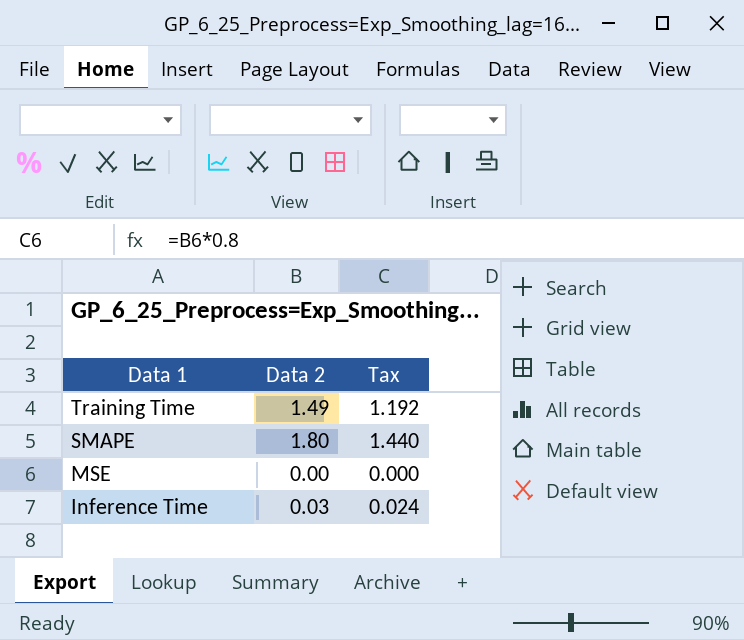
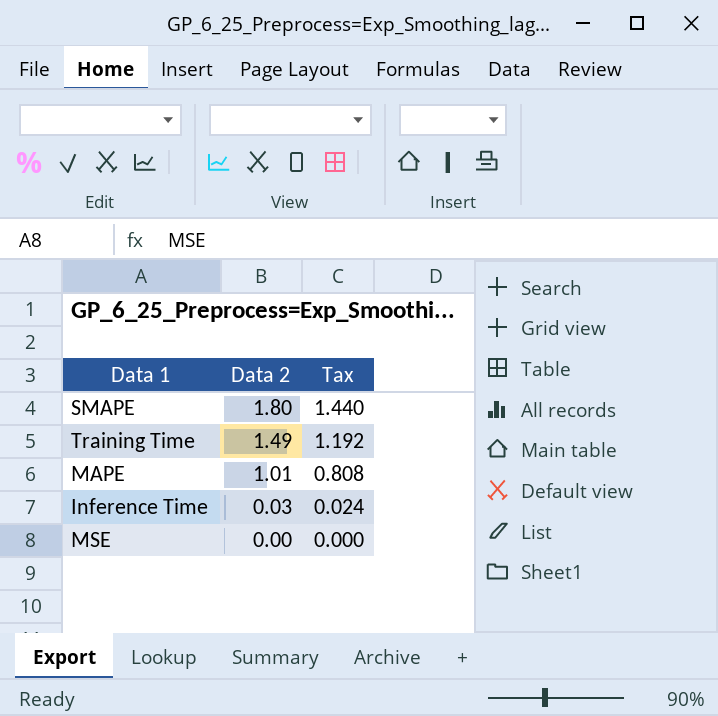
row order: Data 1 descending -> Data 2 descending
row MAPE: none -> 1.01 | 0.808

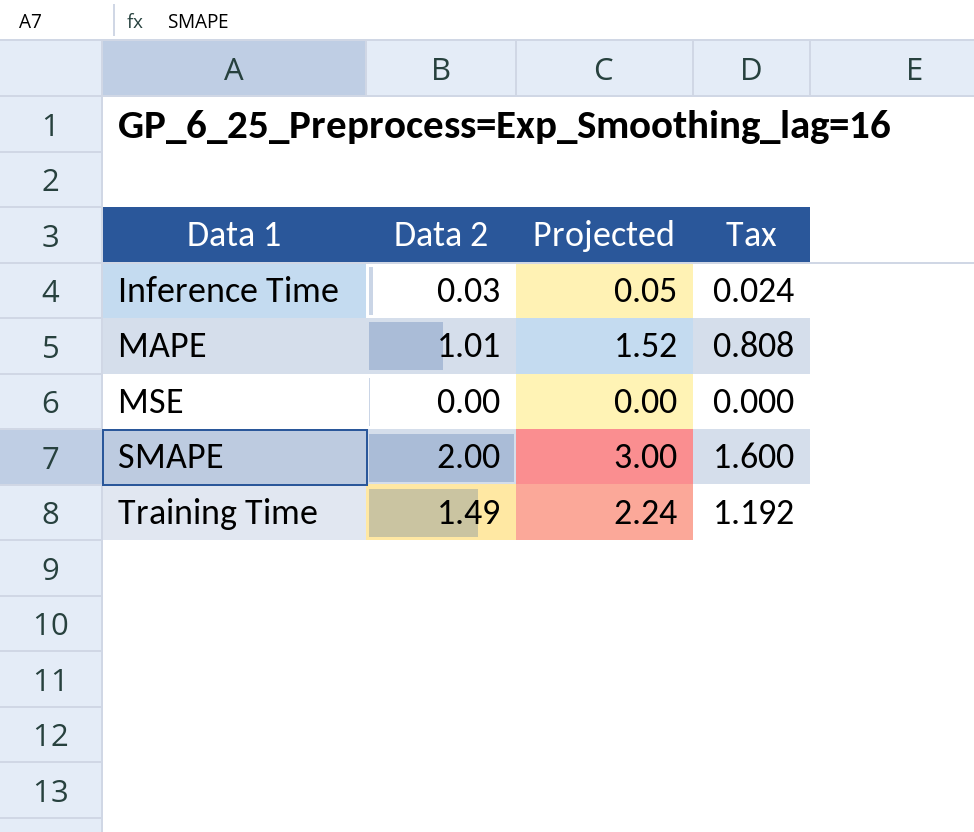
row order: Data 2 descending -> Data 1 ascending
column Projected | formula: none -> [Data 2] * 1.5
SMAPE | Data 2: 1.80 -> 2.00
SMAPE | Tax: 1.440 -> 1.600

